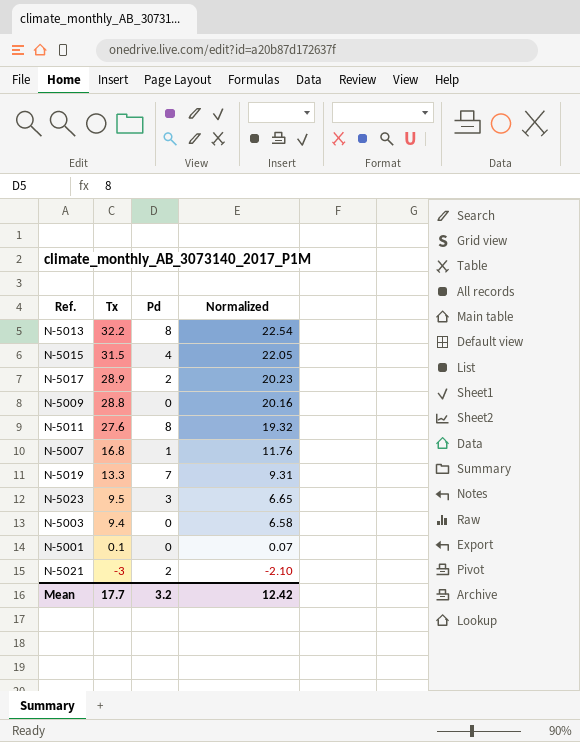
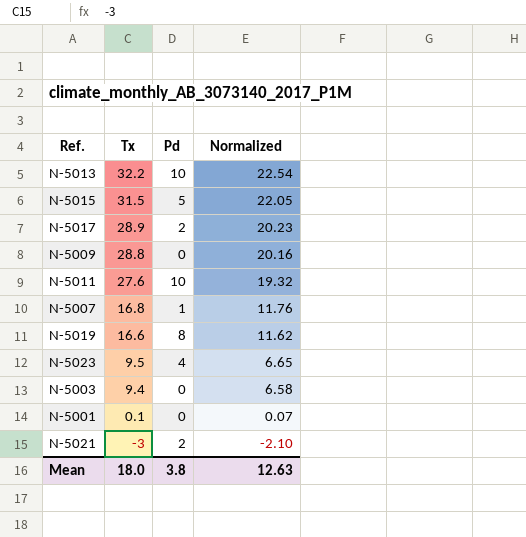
N-5013 | Pd: 8 -> 10
N-5015 | Pd: 4 -> 5
N-5011 | Pd: 8 -> 10
N-5019 | Tx: 13.3 -> 16.6
N-5019 | Pd: 7 -> 8
N-5019 | Normalized: 9.31 -> 11.62
N-5023 | Pd: 3 -> 4
Mean | Tx: 17.7 -> 18.0
Mean | Pd: 3.2 -> 3.8
Mean | Normalized: 12.42 -> 12.63

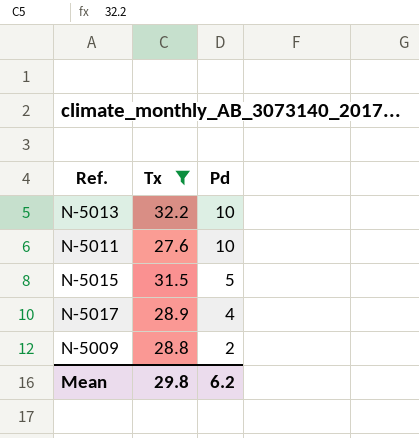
filter: none -> Tx >= 27.6
row order: Tx descending -> Pd descending
column Normalized | formula: [Tx] * 0.7 -> none
N-5017 | Pd: 2 -> 4
N-5009 | Pd: 0 -> 2
Mean | Tx: 18.0 -> 29.8
Mean | Pd: 3.8 -> 6.2

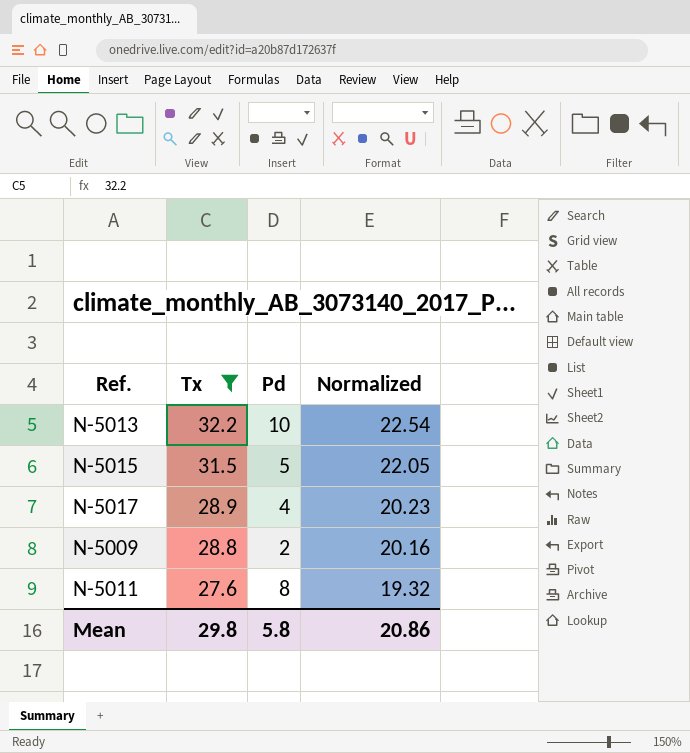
row order: Pd descending -> Tx descending
column Normalized | formula: none -> [Tx] * 0.7
N-5011 | Pd: 10 -> 8
Mean | Pd: 6.2 -> 5.8

